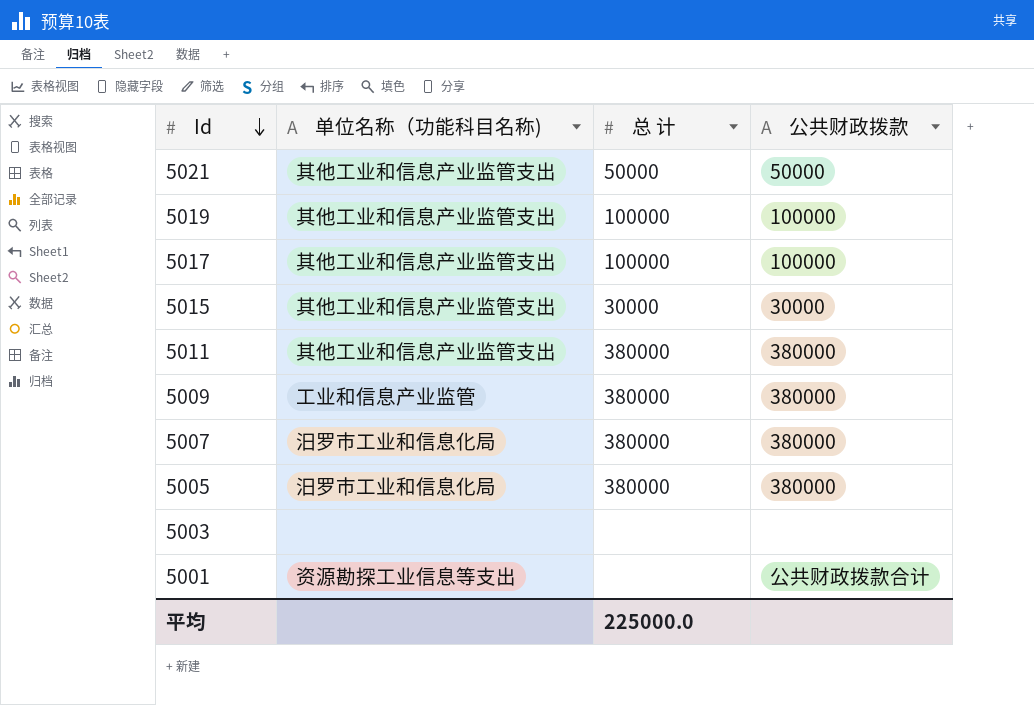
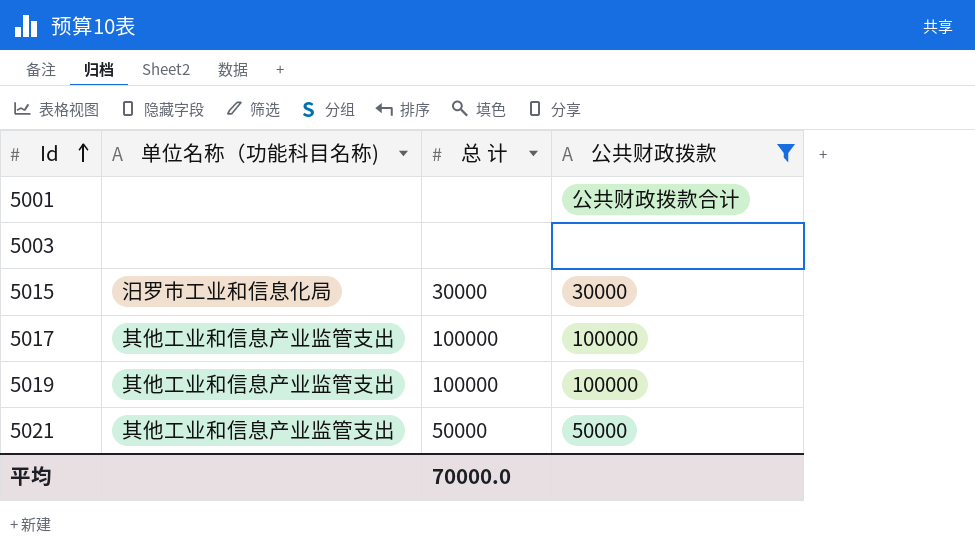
filter: none -> 公共财政拨款 != 380000
row order: Id descending -> Id ascending
5001 | 单位名称（功能科目名称): 资源勘探工业信息等支出 -> none
5015 | 单位名称（功能科目名称): 其他工业和信息产业监管支出 -> 汨罗市工业和信息化局
平均 | 总 计: 225000.0 -> 70000.0

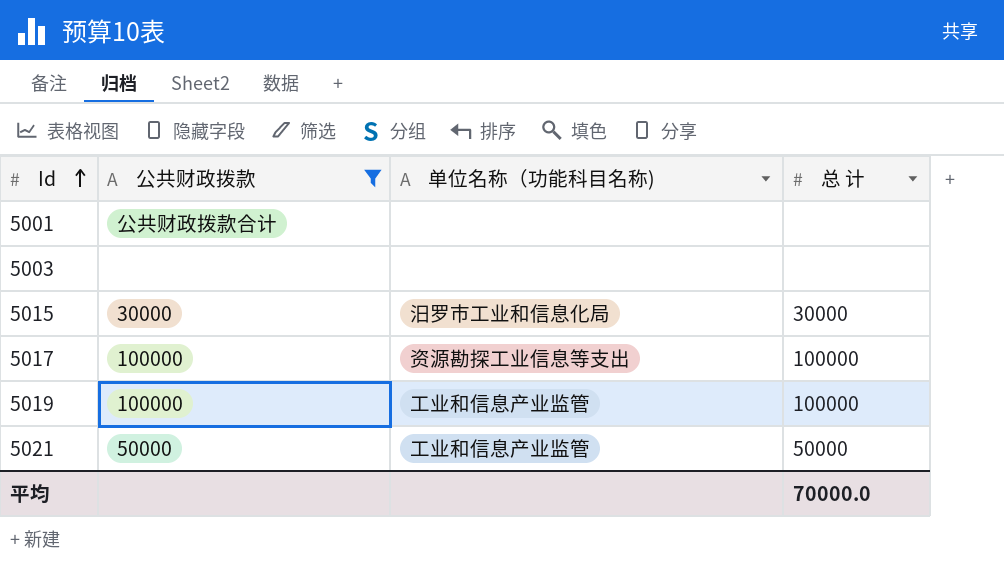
column 公共财政拨款 | position: 4 -> 2
5017 | 单位名称（功能科目名称): 其他工业和信息产业监管支出 -> 资源勘探工业信息等支出
5019 | 单位名称（功能科目名称): 其他工业和信息产业监管支出 -> 工业和信息产业监管
5021 | 单位名称（功能科目名称): 其他工业和信息产业监管支出 -> 工业和信息产业监管

